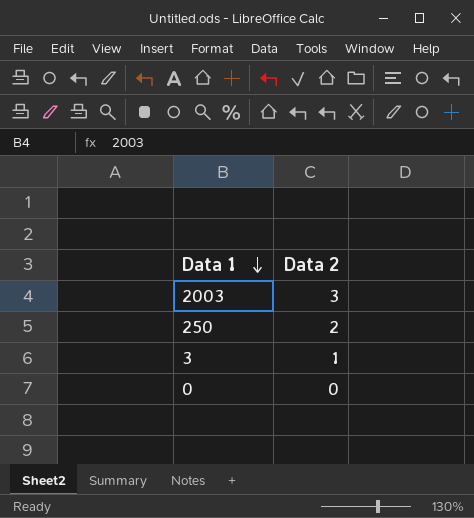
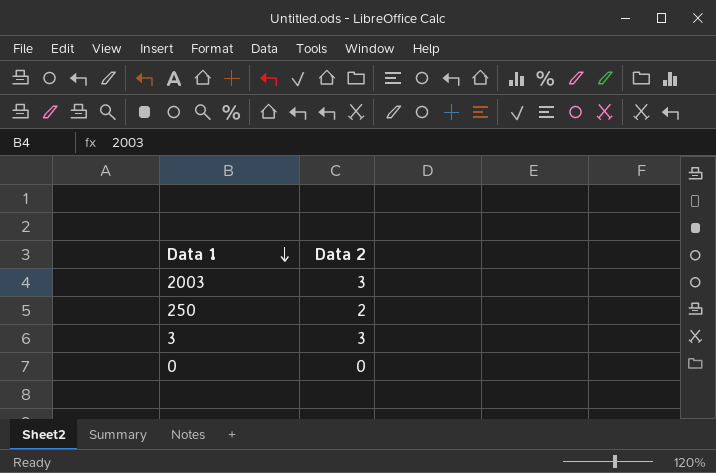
3 | Data 2: 1 -> 3

